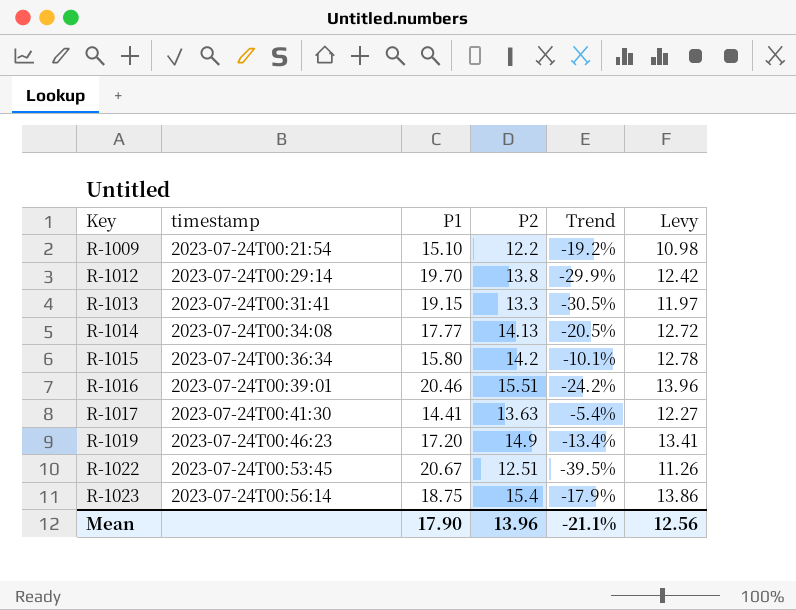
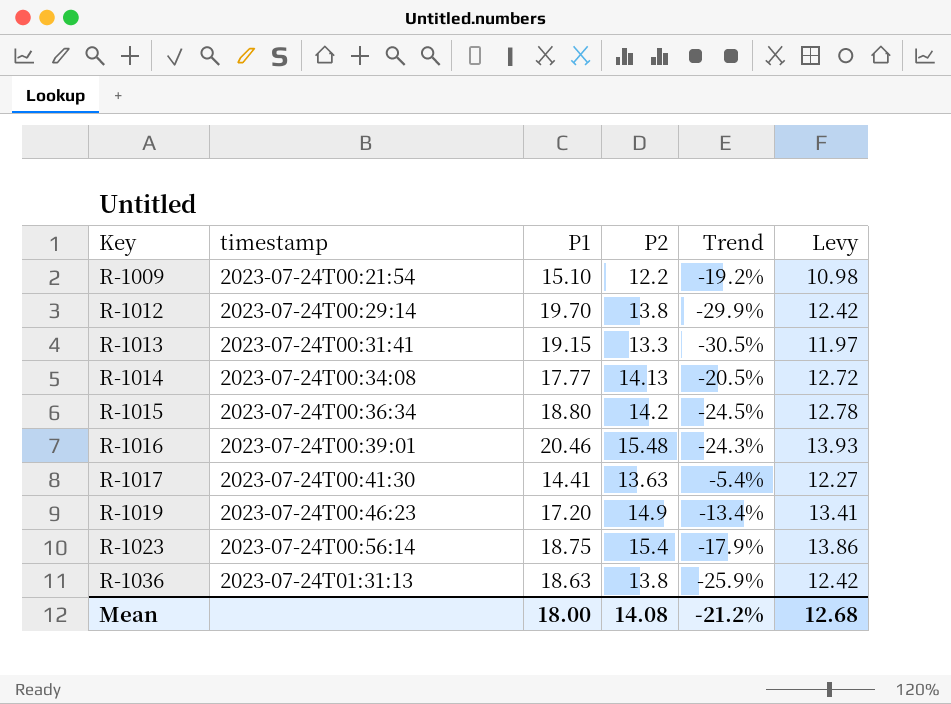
row R-1022: 2023-07-24T00:53:45 | 20.67 | 12.51 | -39.5% | 11.26 -> none
R-1015 | P1: 15.80 -> 18.80
R-1015 | Trend: -10.1% -> -24.5%
R-1016 | P2: 15.51 -> 15.48
R-1016 | Trend: -24.2% -> -24.3%
R-1016 | Levy: 13.96 -> 13.93
row R-1036: none -> 2023-07-24T01:31:13 | 18.63 | 13.8 | -25.9% | 12.42
Mean | P1: 17.90 -> 18.00
Mean | P2: 13.96 -> 14.08
Mean | Trend: -21.1% -> -21.2%
Mean | Levy: 12.56 -> 12.68

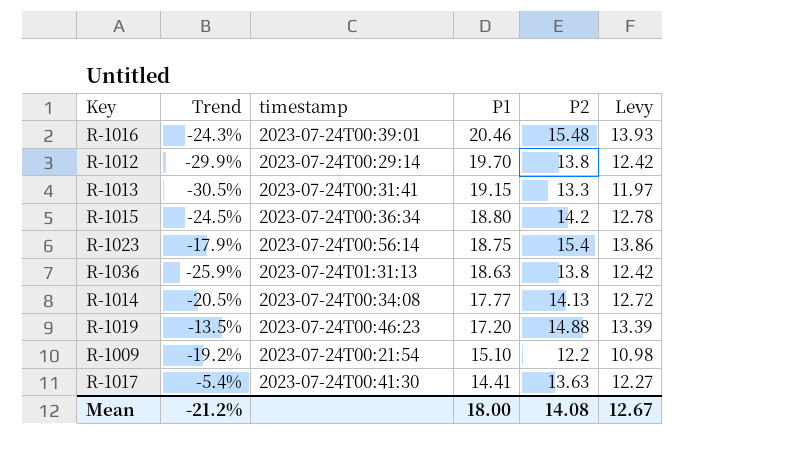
row order: Key ascending -> P1 descending
column Trend | position: 5 -> 2
R-1019 | Trend: -13.4% -> -13.5%
R-1019 | P2: 14.9 -> 14.88
R-1019 | Levy: 13.41 -> 13.39
Mean | Levy: 12.68 -> 12.67

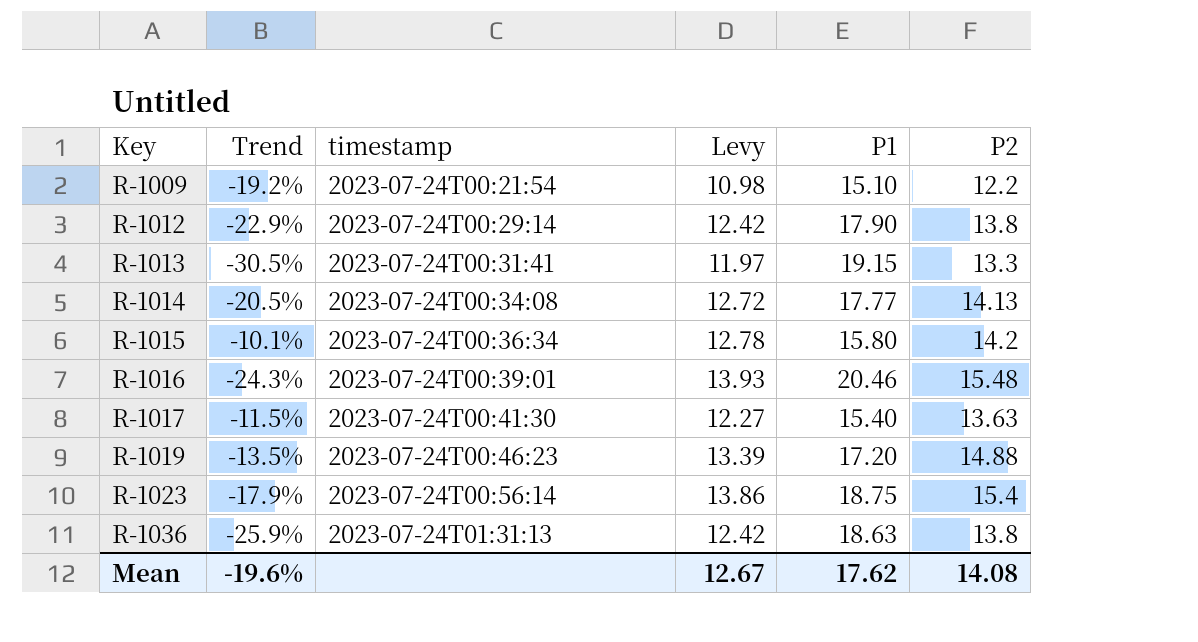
row order: P1 descending -> Key ascending
column Levy | position: 6 -> 4
R-1012 | Trend: -29.9% -> -22.9%
R-1012 | P1: 19.70 -> 17.90
R-1015 | Trend: -24.5% -> -10.1%
R-1015 | P1: 18.80 -> 15.80
R-1017 | Trend: -5.4% -> -11.5%
R-1017 | P1: 14.41 -> 15.40
Mean | Trend: -21.2% -> -19.6%
Mean | P1: 18.00 -> 17.62

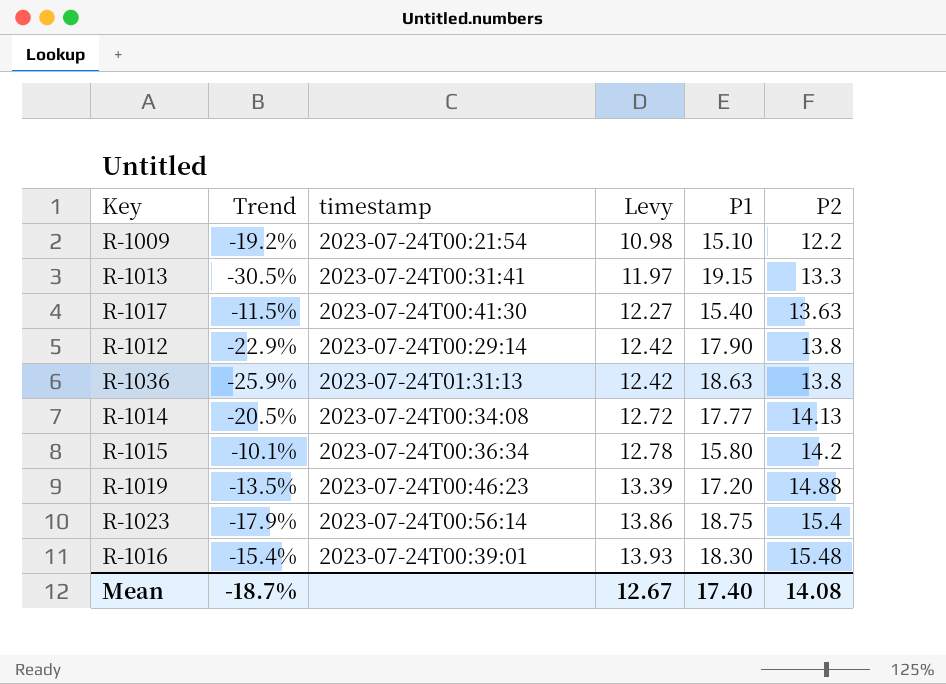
row order: Key ascending -> Levy ascending
R-1016 | Trend: -24.3% -> -15.4%
R-1016 | P1: 20.46 -> 18.30
Mean | Trend: -19.6% -> -18.7%
Mean | P1: 17.62 -> 17.40

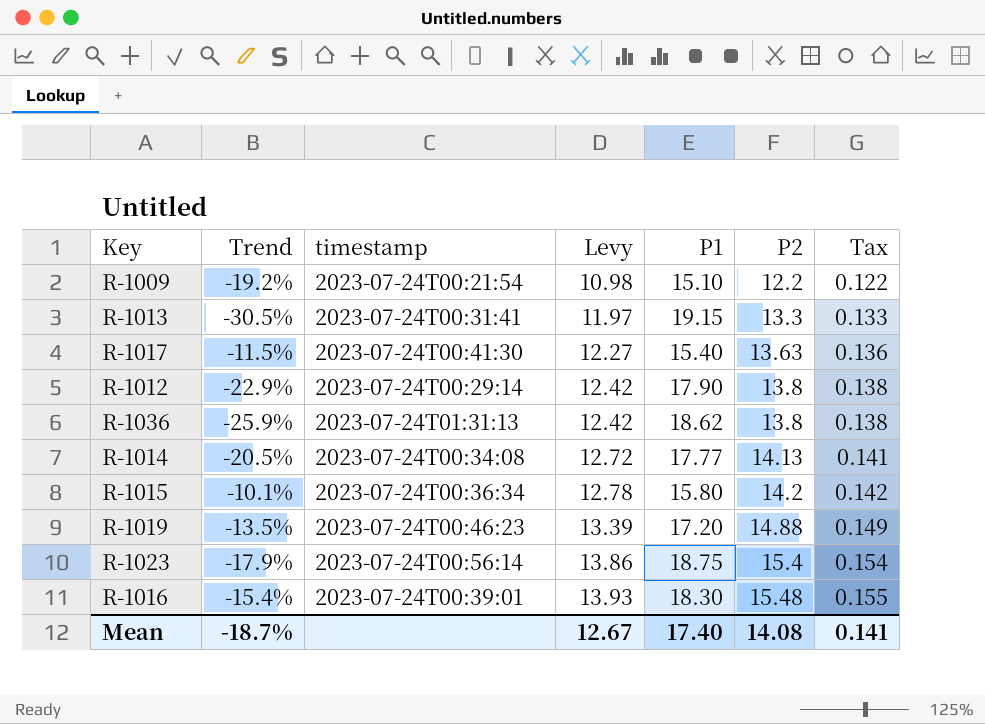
column Tax | formula: none -> [P2] * 0.01
R-1036 | P1: 18.63 -> 18.62

